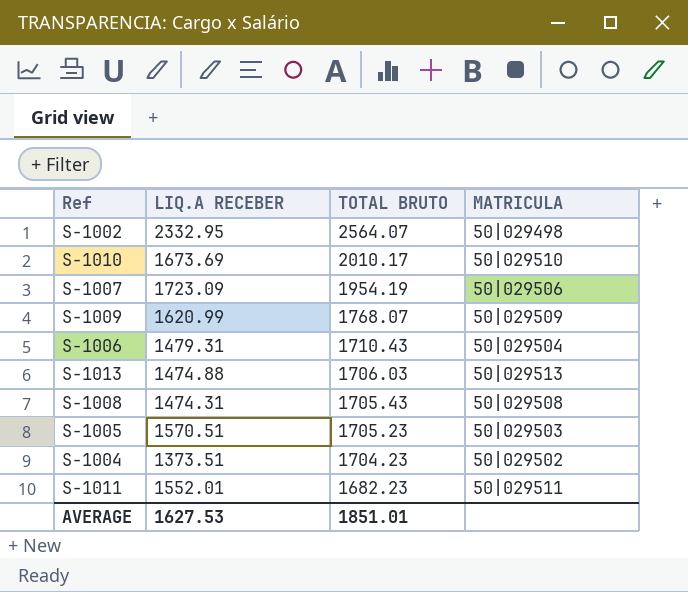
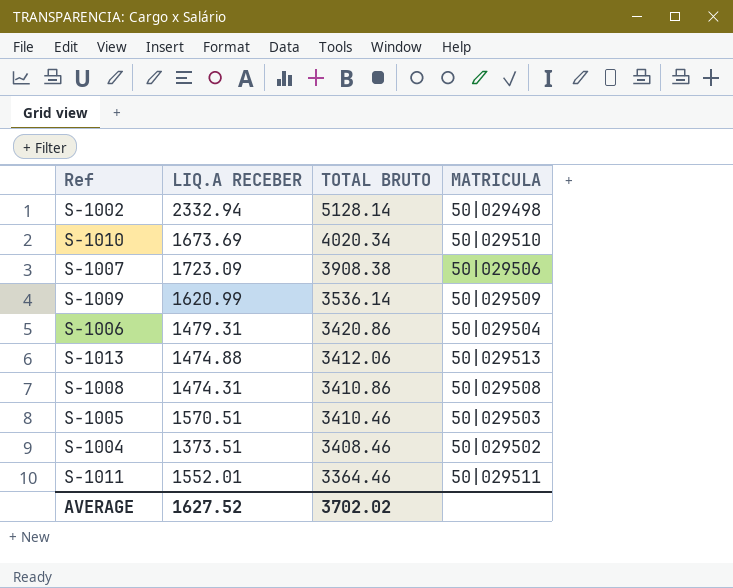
S-1002 | LIQ.A RECEBER: 2332.95 -> 2332.94
S-1002 | TOTAL BRUTO: 2564.07 -> 5128.14
S-1010 | TOTAL BRUTO: 2010.17 -> 4020.34
S-1007 | TOTAL BRUTO: 1954.19 -> 3908.38
S-1009 | TOTAL BRUTO: 1768.07 -> 3536.14
S-1006 | TOTAL BRUTO: 1710.43 -> 3420.86
S-1013 | TOTAL BRUTO: 1706.03 -> 3412.06
S-1008 | TOTAL BRUTO: 1705.43 -> 3410.86
S-1005 | TOTAL BRUTO: 1705.23 -> 3410.46
S-1004 | TOTAL BRUTO: 1704.23 -> 3408.46
S-1011 | TOTAL BRUTO: 1682.23 -> 3364.46
AVERAGE | LIQ.A RECEBER: 1627.53 -> 1627.52
AVERAGE | TOTAL BRUTO: 1851.01 -> 3702.02

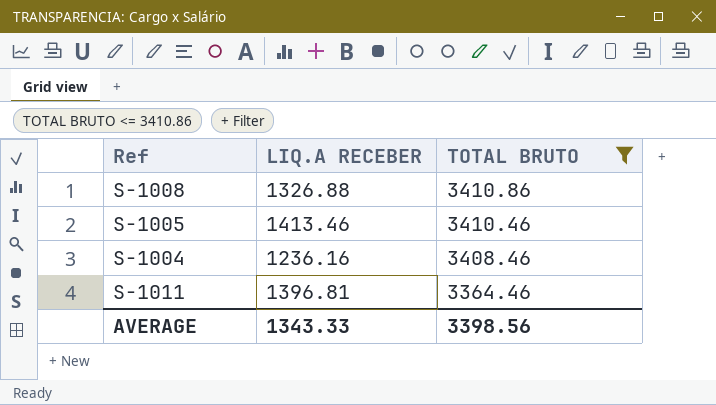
filter: none -> TOTAL BRUTO <= 3410.86
column MATRICULA | position: 4 -> none
S-1008 | LIQ.A RECEBER: 1474.31 -> 1326.88
S-1005 | LIQ.A RECEBER: 1570.51 -> 1413.46
S-1004 | LIQ.A RECEBER: 1373.51 -> 1236.16
S-1011 | LIQ.A RECEBER: 1552.01 -> 1396.81
AVERAGE | LIQ.A RECEBER: 1627.52 -> 1343.33
AVERAGE | TOTAL BRUTO: 3702.02 -> 3398.56

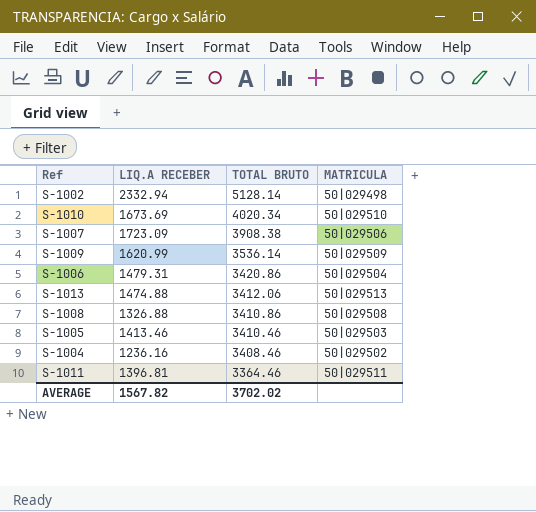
filter: TOTAL BRUTO <= 3410.86 -> none
column MATRICULA | position: none -> 4
AVERAGE | LIQ.A RECEBER: 1343.33 -> 1567.82
AVERAGE | TOTAL BRUTO: 3398.56 -> 3702.02

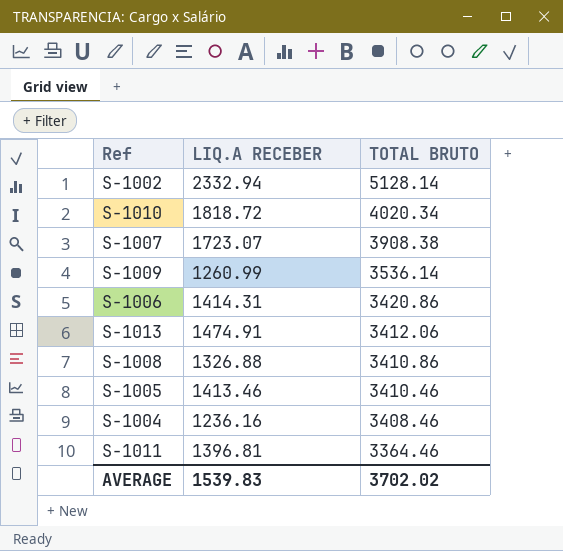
column MATRICULA | position: 4 -> none
S-1010 | LIQ.A RECEBER: 1673.69 -> 1818.72
S-1007 | LIQ.A RECEBER: 1723.09 -> 1723.07
S-1009 | LIQ.A RECEBER: 1620.99 -> 1260.99
S-1006 | LIQ.A RECEBER: 1479.31 -> 1414.31
S-1013 | LIQ.A RECEBER: 1474.88 -> 1474.91
AVERAGE | LIQ.A RECEBER: 1567.82 -> 1539.83

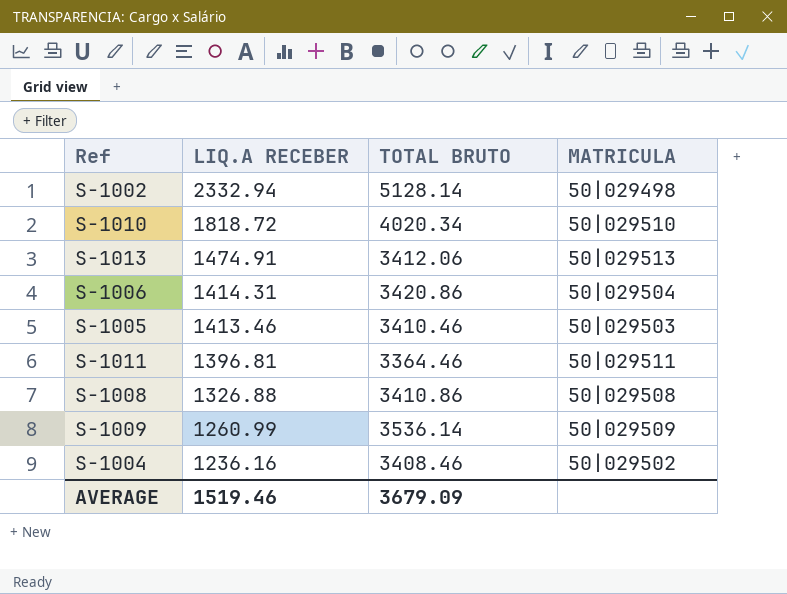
row order: TOTAL BRUTO descending -> LIQ.A RECEBER descending
column MATRICULA | position: none -> 4
row S-1007: 1723.07 | 3908.38 -> none
AVERAGE | LIQ.A RECEBER: 1539.83 -> 1519.46
AVERAGE | TOTAL BRUTO: 3702.02 -> 3679.09

